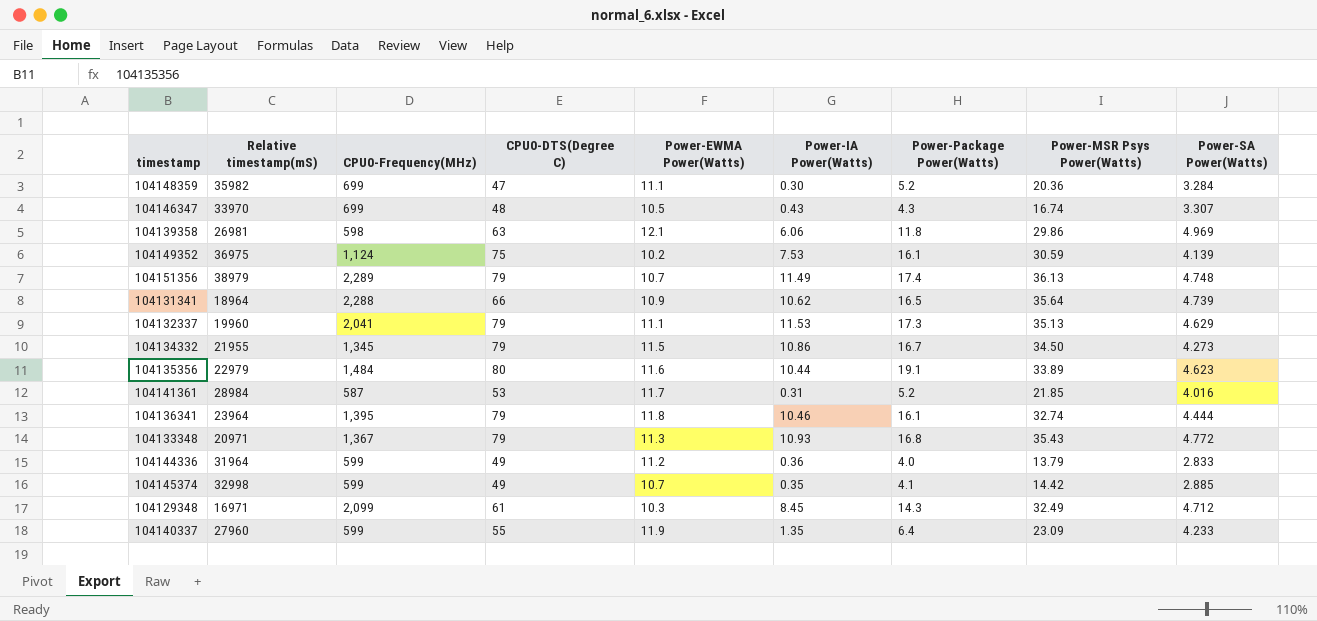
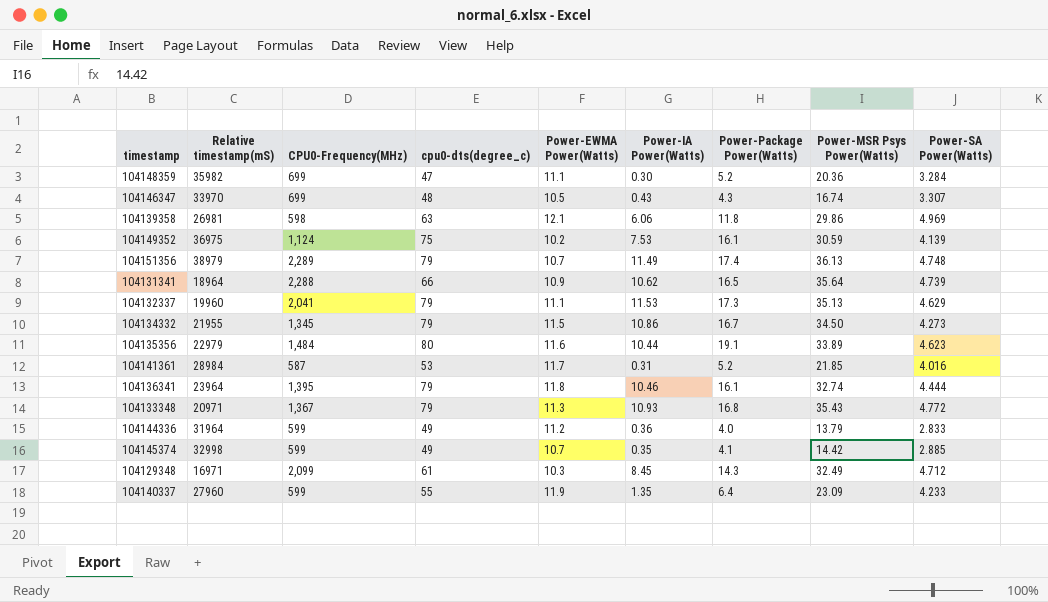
column name: CPU0-DTS(Degree C) -> cpu0-dts(degree_c)

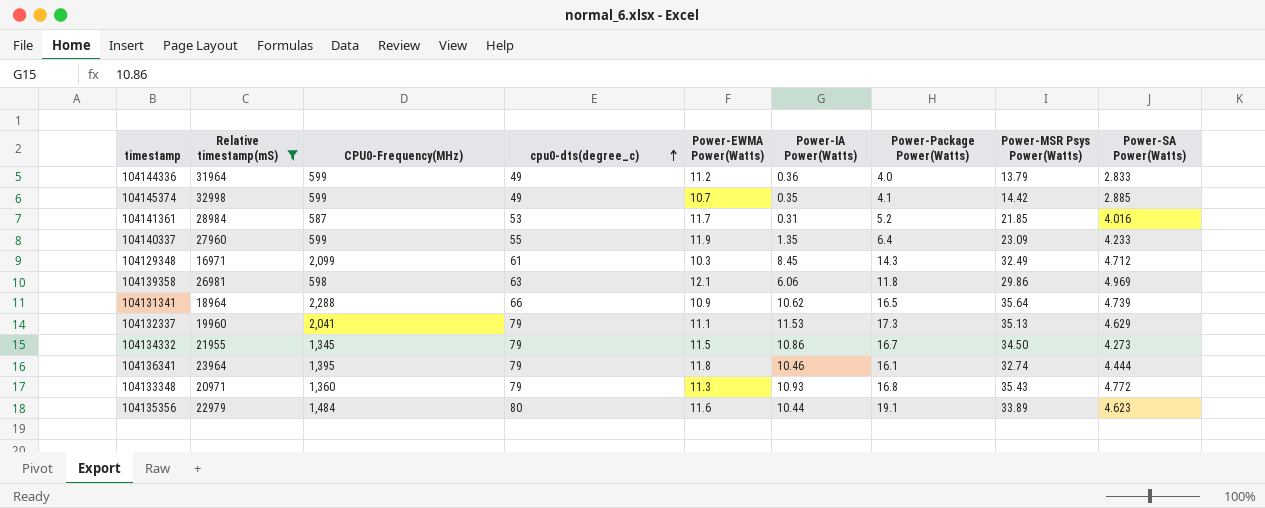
filter: none -> Relative timestamp(mS) <= 32998
row order: none -> cpu0-dts(degree_c) ascending
104133348 | CPU0-Frequency(MHz): 1,367 -> 1,360

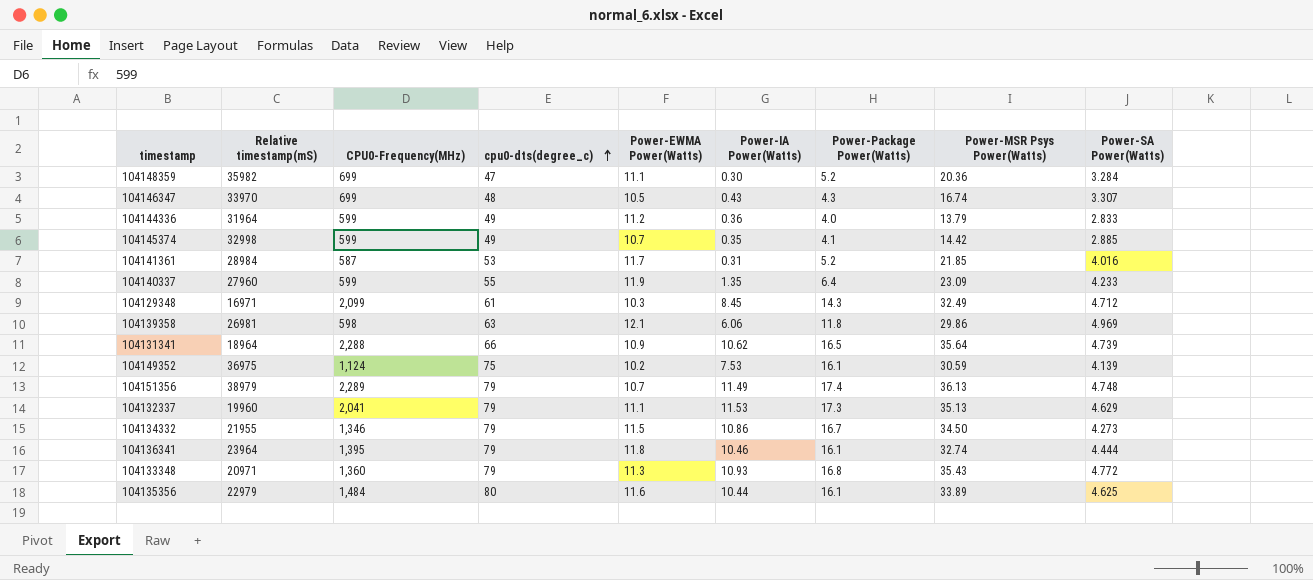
filter: Relative timestamp(mS) <= 32998 -> none
104134332 | CPU0-Frequency(MHz): 1,345 -> 1,346
104135356 | Power-Package Power(Watts): 19.1 -> 16.1
104135356 | Power-SA Power(Watts): 4.623 -> 4.625

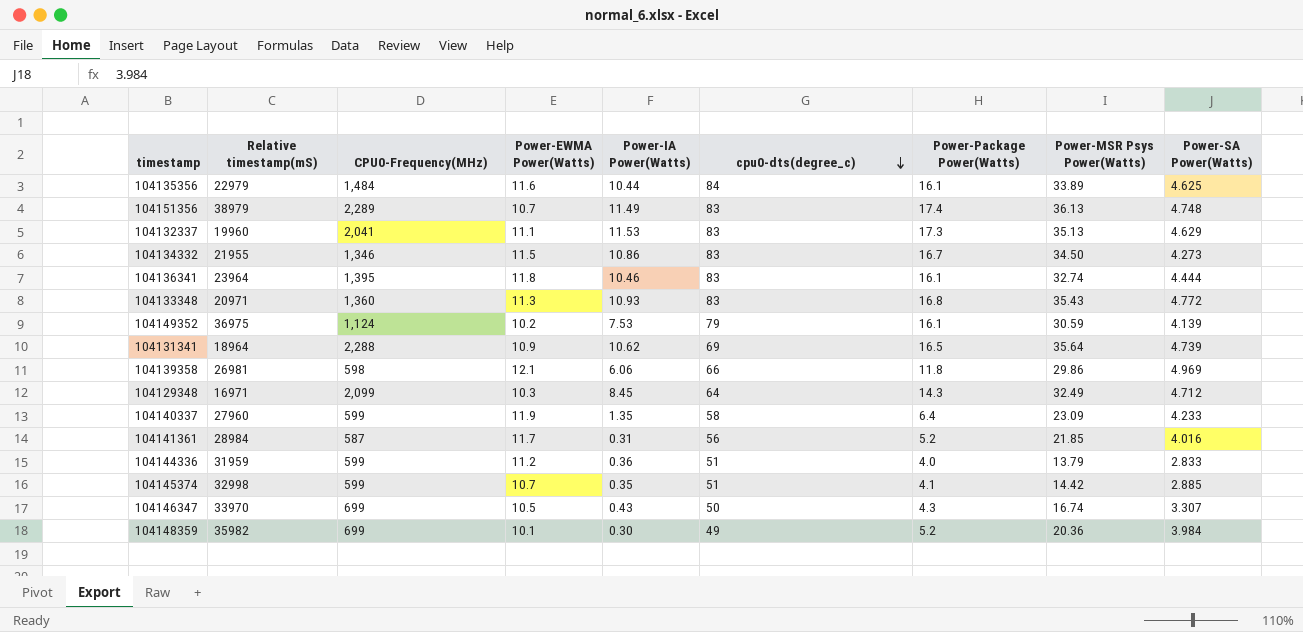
row order: cpu0-dts(degree_c) ascending -> cpu0-dts(degree_c) descending
column cpu0-dts(degree_c) | position: 4 -> 6
104135356 | cpu0-dts(degree_c): 80 -> 84
104151356 | cpu0-dts(degree_c): 79 -> 83
104132337 | cpu0-dts(degree_c): 79 -> 83
104134332 | cpu0-dts(degree_c): 79 -> 83
104136341 | cpu0-dts(degree_c): 79 -> 83
104133348 | cpu0-dts(degree_c): 79 -> 83
104149352 | cpu0-dts(degree_c): 75 -> 79
104131341 | cpu0-dts(degree_c): 66 -> 69
104139358 | cpu0-dts(degree_c): 63 -> 66
104129348 | cpu0-dts(degree_c): 61 -> 64
104140337 | cpu0-dts(degree_c): 55 -> 58
104141361 | cpu0-dts(degree_c): 53 -> 56
104144336 | Relative timestamp(mS): 31964 -> 31959
104144336 | cpu0-dts(degree_c): 49 -> 51
104145374 | cpu0-dts(degree_c): 49 -> 51
104146347 | cpu0-dts(degree_c): 48 -> 50
104148359 | Power-EWMA Power(Watts): 11.1 -> 10.1
104148359 | cpu0-dts(degree_c): 47 -> 49
104148359 | Power-SA Power(Watts): 3.284 -> 3.984

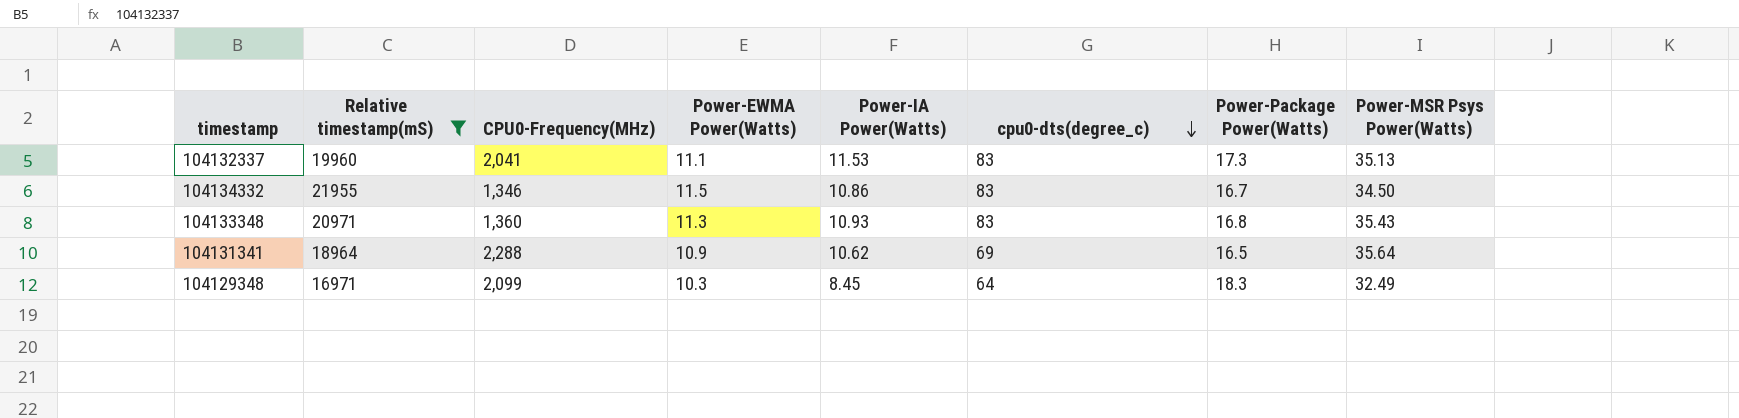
filter: none -> Relative timestamp(mS) <= 21955
column Power-SA Power(Watts) | position: 9 -> none
104129348 | Power-Package Power(Watts): 14.3 -> 18.3

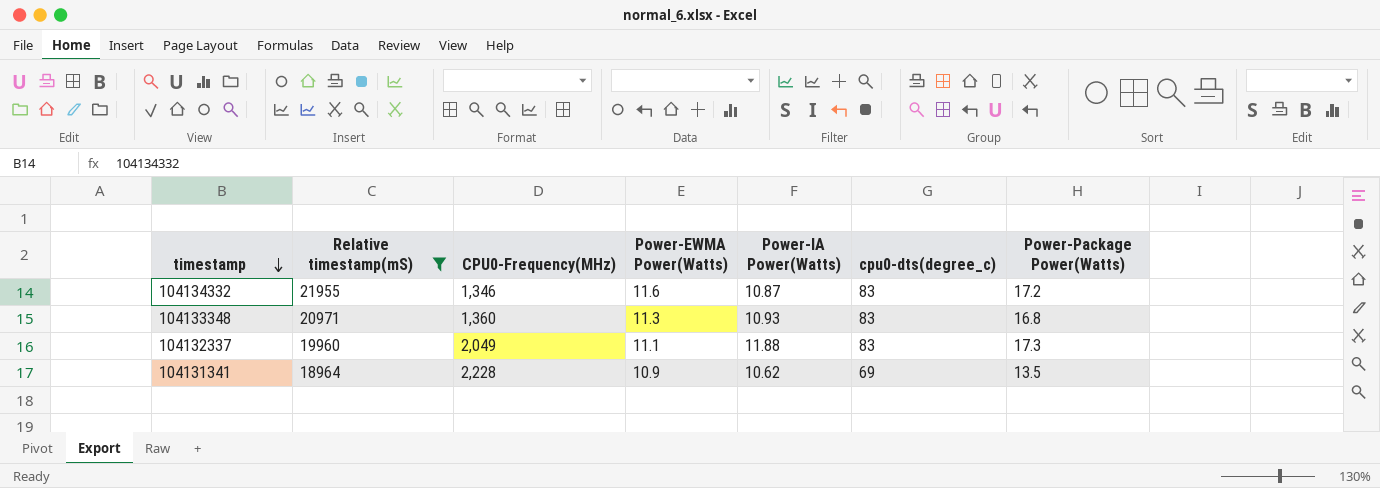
row order: cpu0-dts(degree_c) descending -> timestamp descending
column Power-MSR Psys Power(Watts) | position: 8 -> none
row 104129348: 16971 | 2,099 | 10.3 | 8.45 | 64 | 18.3 | 32.49 -> none
104134332 | Power-EWMA Power(Watts): 11.5 -> 11.6
104134332 | Power-IA Power(Watts): 10.86 -> 10.87
104134332 | Power-Package Power(Watts): 16.7 -> 17.2
104132337 | CPU0-Frequency(MHz): 2,041 -> 2,049
104132337 | Power-IA Power(Watts): 11.53 -> 11.88
104131341 | CPU0-Frequency(MHz): 2,288 -> 2,228
104131341 | Power-Package Power(Watts): 16.5 -> 13.5

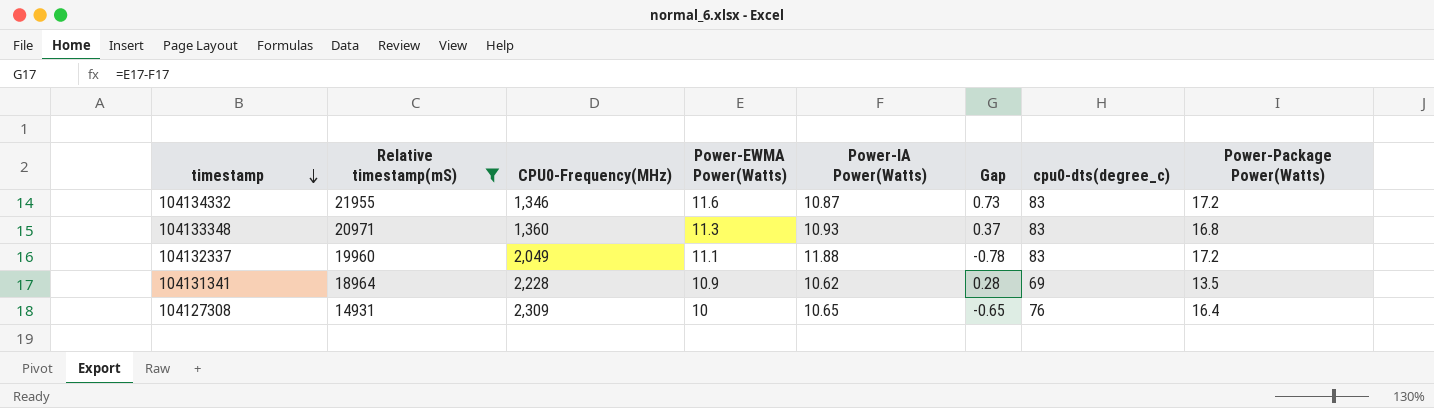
column Gap | formula: none -> [Power-EWMA Power(Watts)] - [Power-IA Power(Watts)]
104132337 | Power-Package Power(Watts): 17.3 -> 17.2
row 104127308: none -> 14931 | 2,309 | 10 | 10.65 | -0.65 | 76 | 16.4

